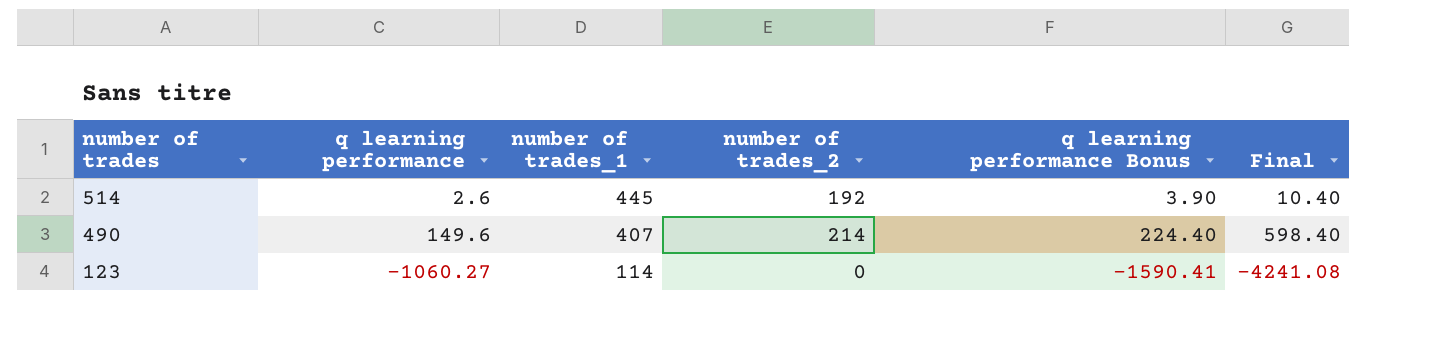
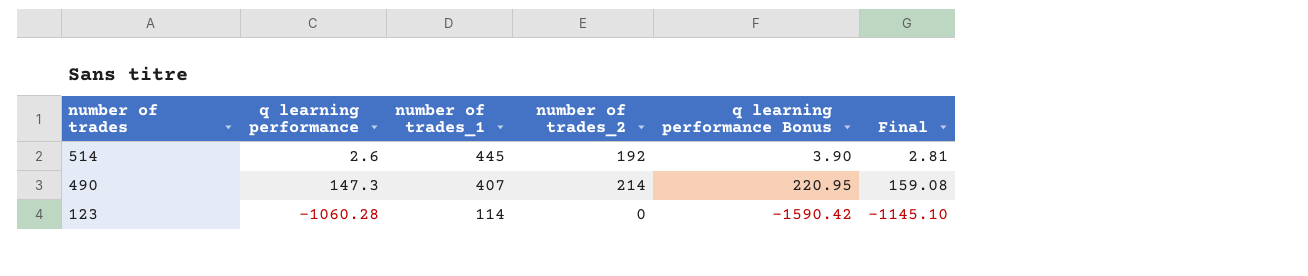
column Final | formula: [q learning performance] * 4 -> [q learning performance] * 1.08
490 | q learning performance: 149.6 -> 147.3
490 | q learning performance Bonus: 224.40 -> 220.95
123 | q learning performance: -1060.27 -> -1060.28
123 | q learning performance Bonus: -1590.41 -> -1590.42

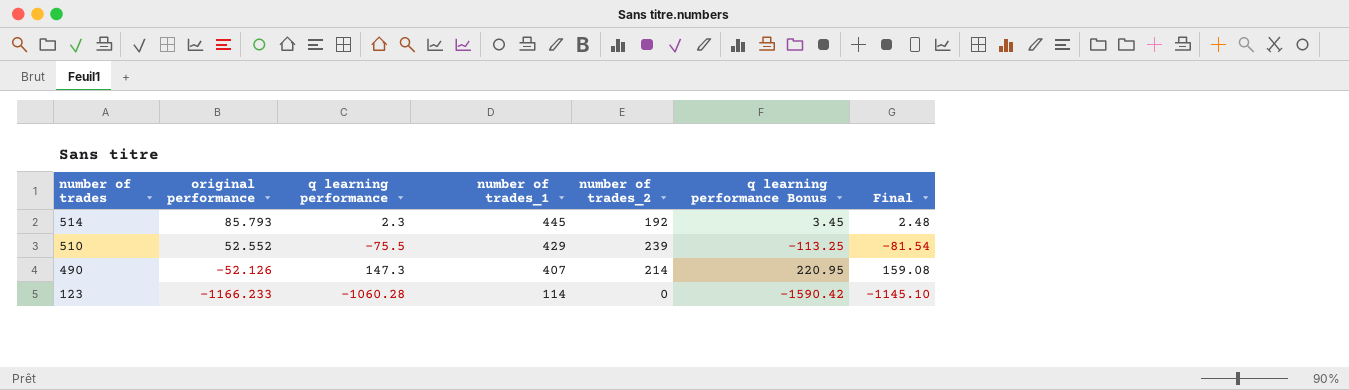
column original performance | position: none -> 2
514 | q learning performance: 2.6 -> 2.3
514 | q learning performance Bonus: 3.90 -> 3.45
514 | Final: 2.81 -> 2.48
row 510: none -> 52.552 | -75.5 | 429 | 239 | -113.25 | -81.54

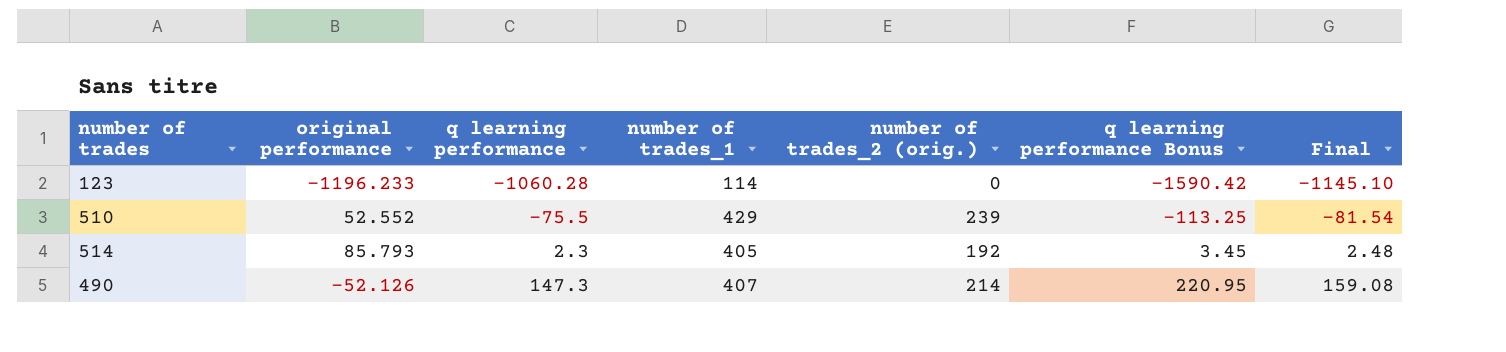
row order: number of trades descending -> q learning performance ascending
column name: number of trades_2 -> number of trades_2 (orig.)
123 | original performance: -1166.233 -> -1196.233
514 | number of trades_1: 445 -> 405

